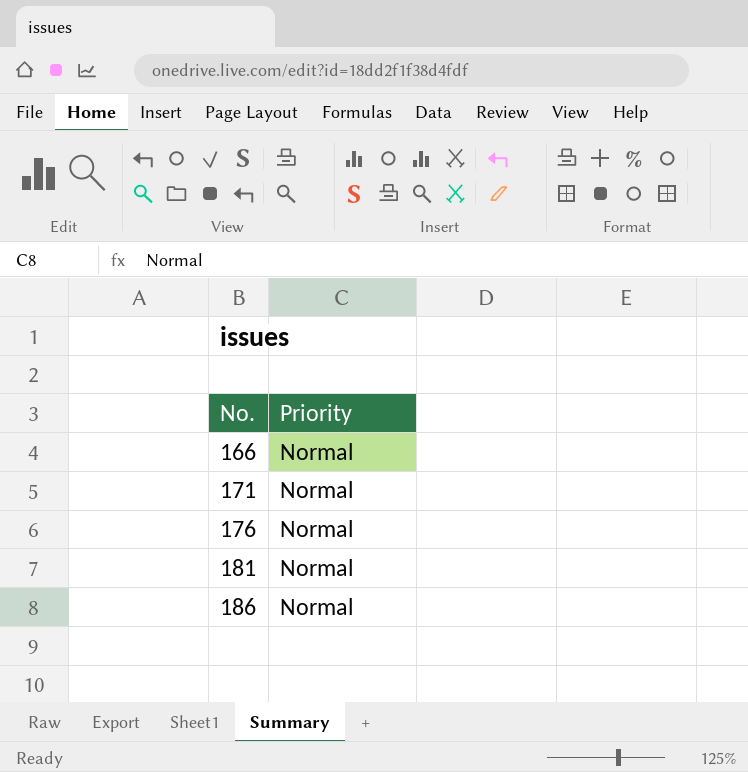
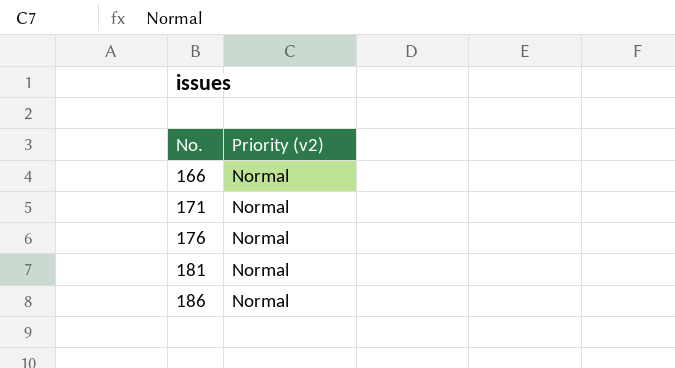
column name: Priority -> Priority (v2)

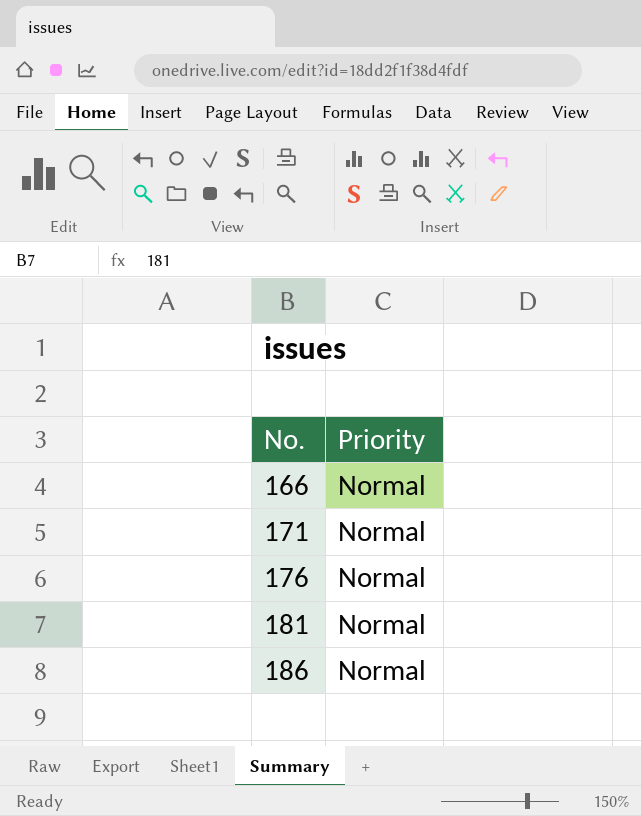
column name: Priority (v2) -> Priority

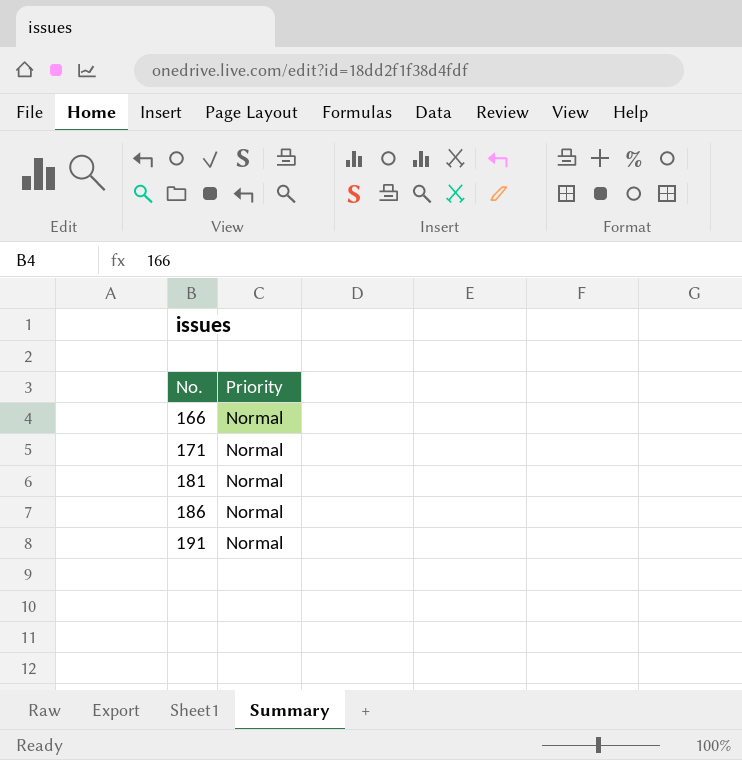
row 176: Normal -> none
row 191: none -> Normal

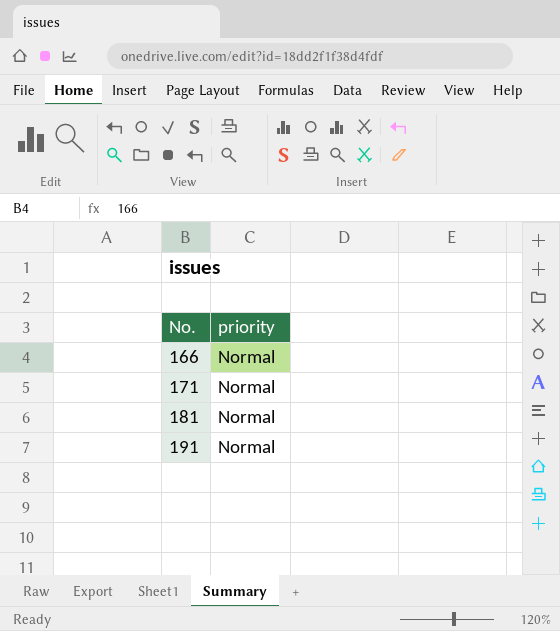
column name: Priority -> priority
row 186: Normal -> none

